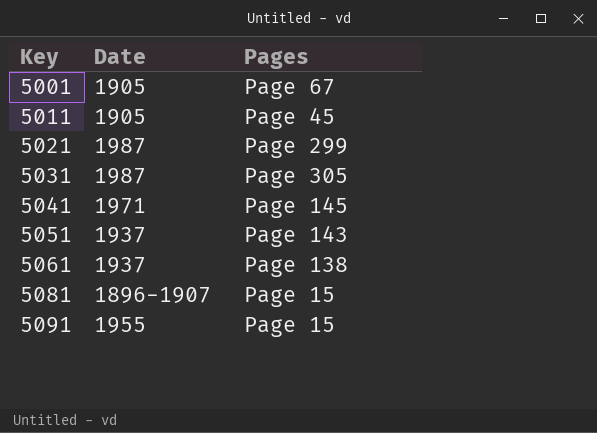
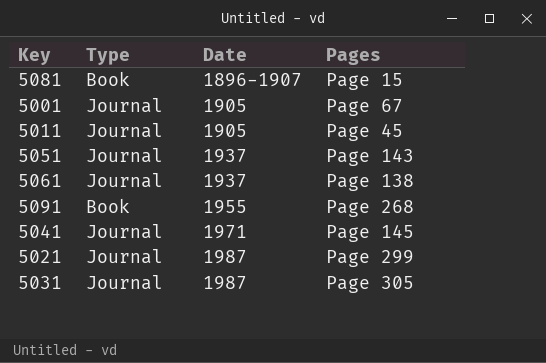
row order: Key ascending -> Date ascending
column Type | position: none -> 2
5091 | Pages: Page 15 -> Page 268

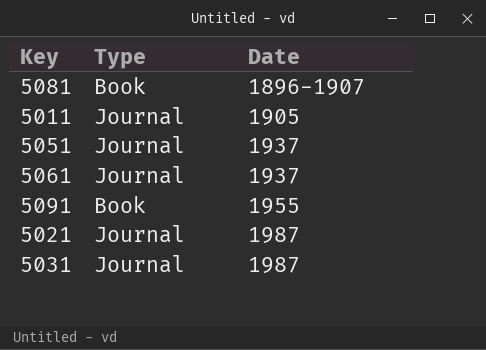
column Pages | position: 4 -> none
row 5001: Journal | 1905 | Page 67 -> none
row 5041: Journal | 1971 | Page 145 -> none

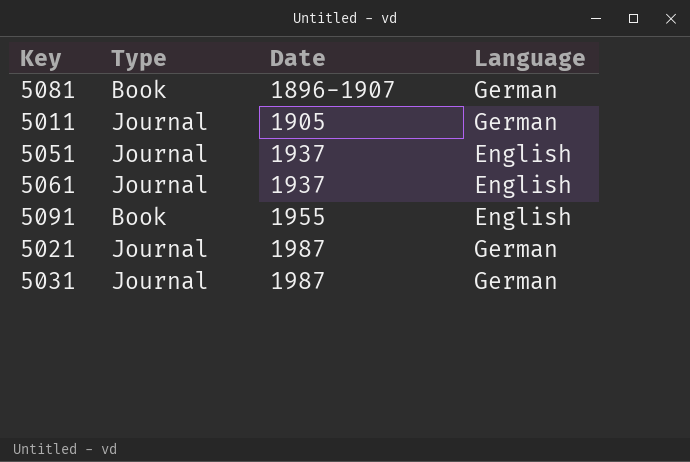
column Language | position: none -> 4

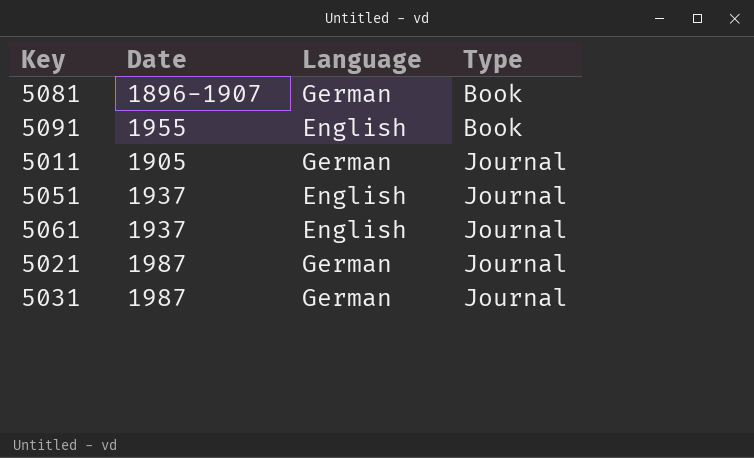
row order: Date ascending -> Type ascending
column Type | position: 2 -> 4

